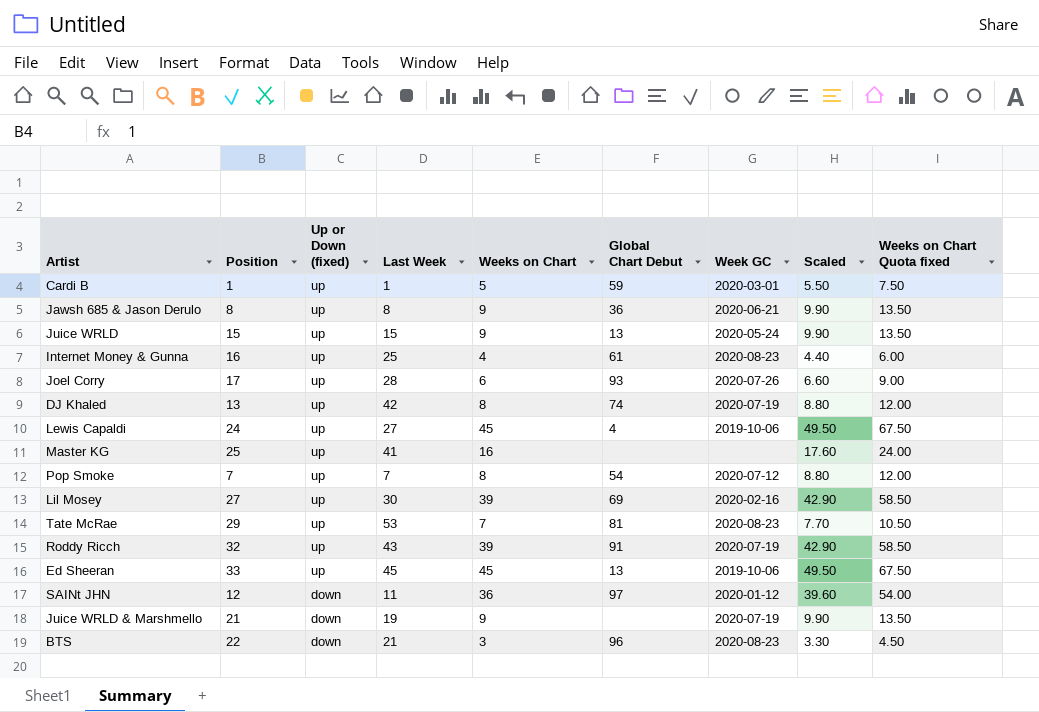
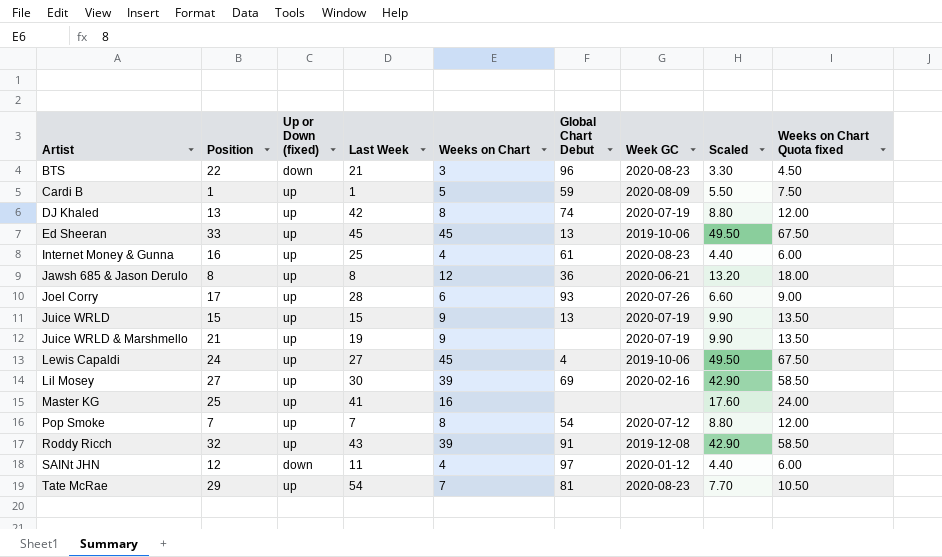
row order: Up or Down (fixed) descending -> Artist ascending
Cardi B | Week GC: 2020-03-01 -> 2020-08-09
Jawsh 685 & Jason Derulo | Weeks on Chart: 9 -> 12
Jawsh 685 & Jason Derulo | Scaled: 9.90 -> 13.20
Jawsh 685 & Jason Derulo | Weeks on Chart Quota fixed: 13.50 -> 18.00
Juice WRLD | Week GC: 2020-05-24 -> 2020-07-19
Juice WRLD & Marshmello | Up or Down (fixed): down -> up
Roddy Ricch | Week GC: 2020-07-19 -> 2019-12-08
SAINt JHN | Weeks on Chart: 36 -> 4
SAINt JHN | Scaled: 39.60 -> 4.40
SAINt JHN | Weeks on Chart Quota fixed: 54.00 -> 6.00
Tate McRae | Last Week: 53 -> 54

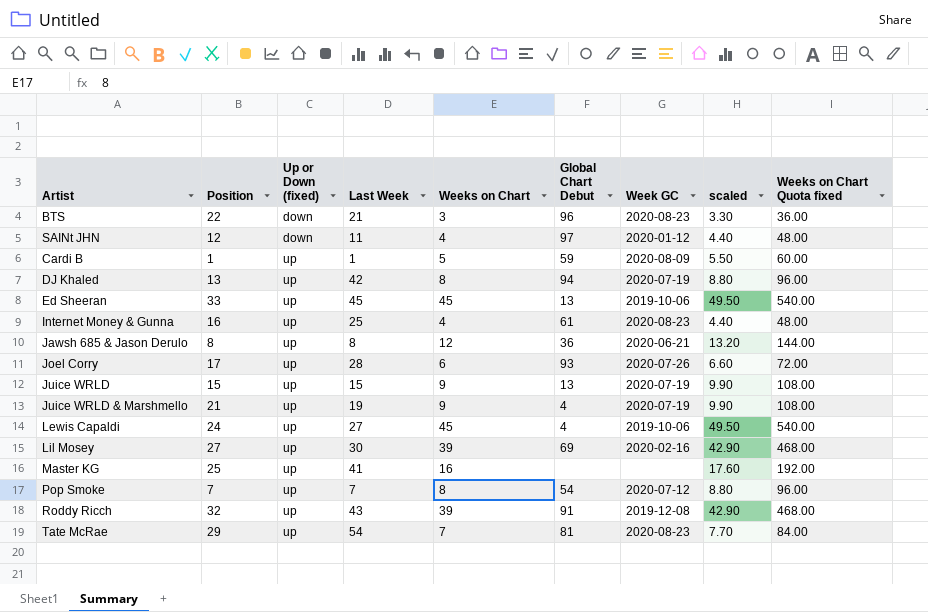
row order: Artist ascending -> Up or Down (fixed) ascending
column name: Scaled -> scaled
column Weeks on Chart Quota fixed | formula: [Weeks on Chart] * 1.5 -> [Weeks on Chart] * 12
DJ Khaled | Global Chart Debut: 74 -> 94
Juice WRLD & Marshmello | Global Chart Debut: none -> 4

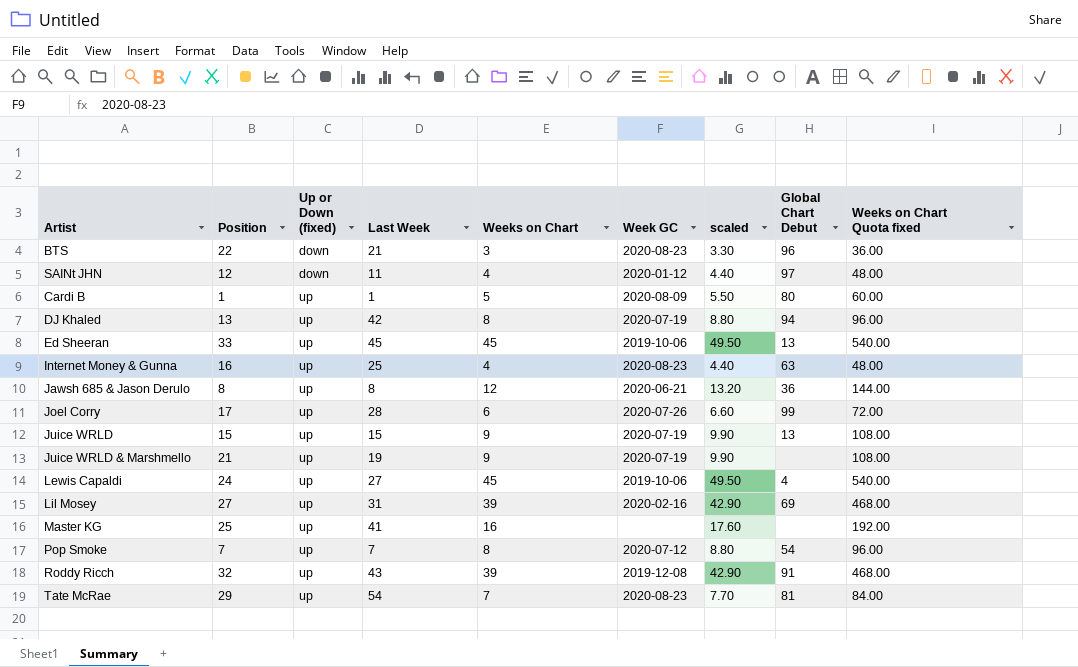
column Global Chart Debut | position: 6 -> 8
Cardi B | Global Chart Debut: 59 -> 80
Internet Money & Gunna | Global Chart Debut: 61 -> 63
Joel Corry | Global Chart Debut: 93 -> 99
Juice WRLD & Marshmello | Global Chart Debut: 4 -> none
Lil Mosey | Last Week: 30 -> 31

